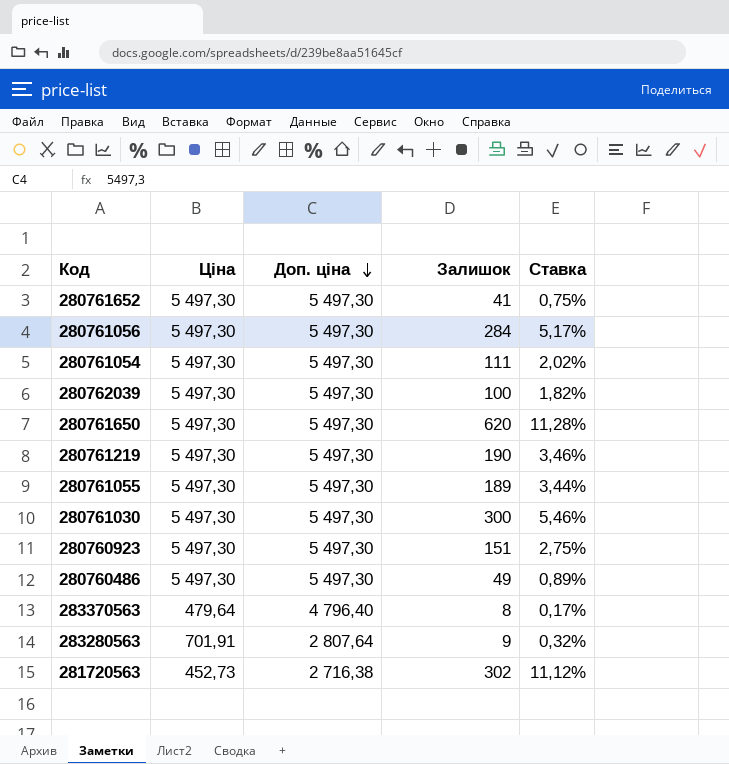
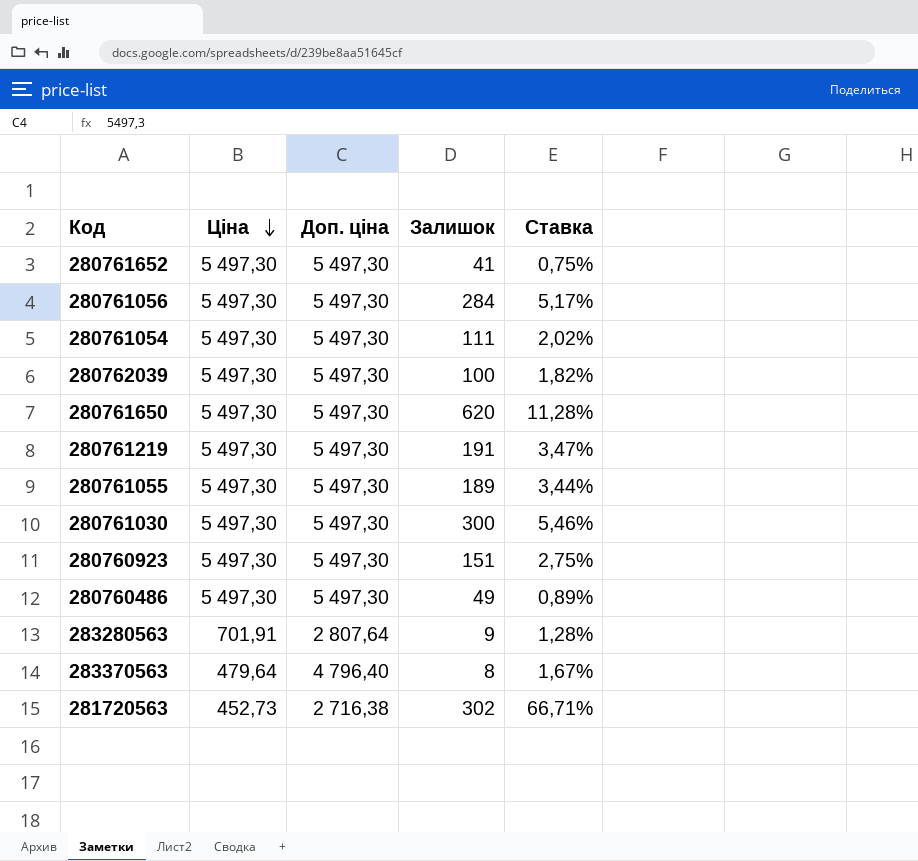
row order: Доп. ціна descending -> Ціна descending
column Ставка | formula: [Залишок] / [Доп. ціна] -> [Залишок] / [Ціна]
280761219 | Залишок: 190 -> 191

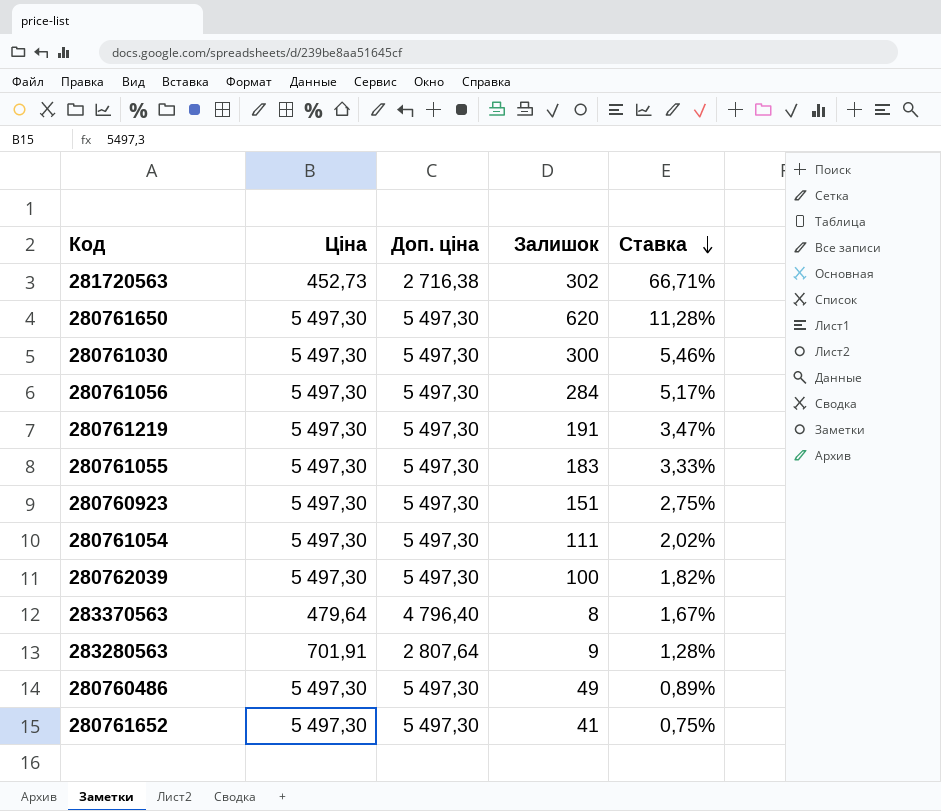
row order: Ціна descending -> Ставка descending
280761055 | Залишок: 189 -> 183
280761055 | Ставка: 3,44% -> 3,33%

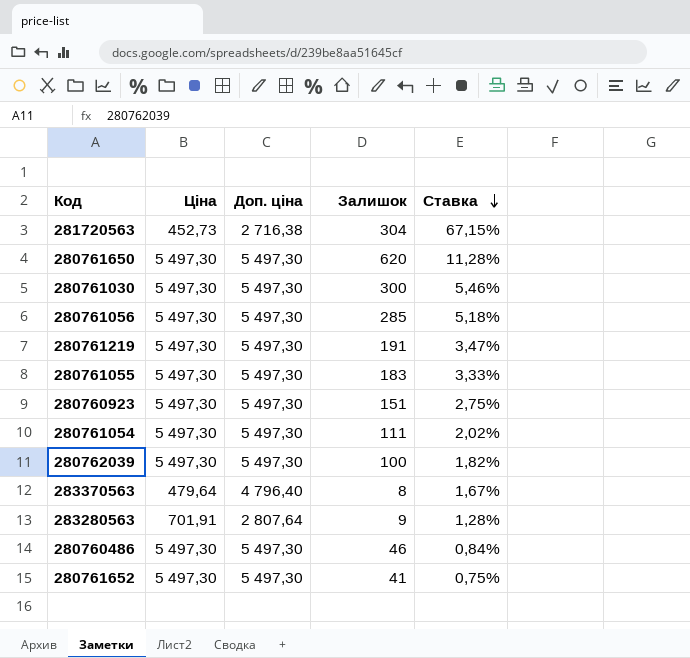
281720563 | Залишок: 302 -> 304
281720563 | Ставка: 66,71% -> 67,15%
280761056 | Залишок: 284 -> 285
280761056 | Ставка: 5,17% -> 5,18%
280760486 | Залишок: 49 -> 46
280760486 | Ставка: 0,89% -> 0,84%

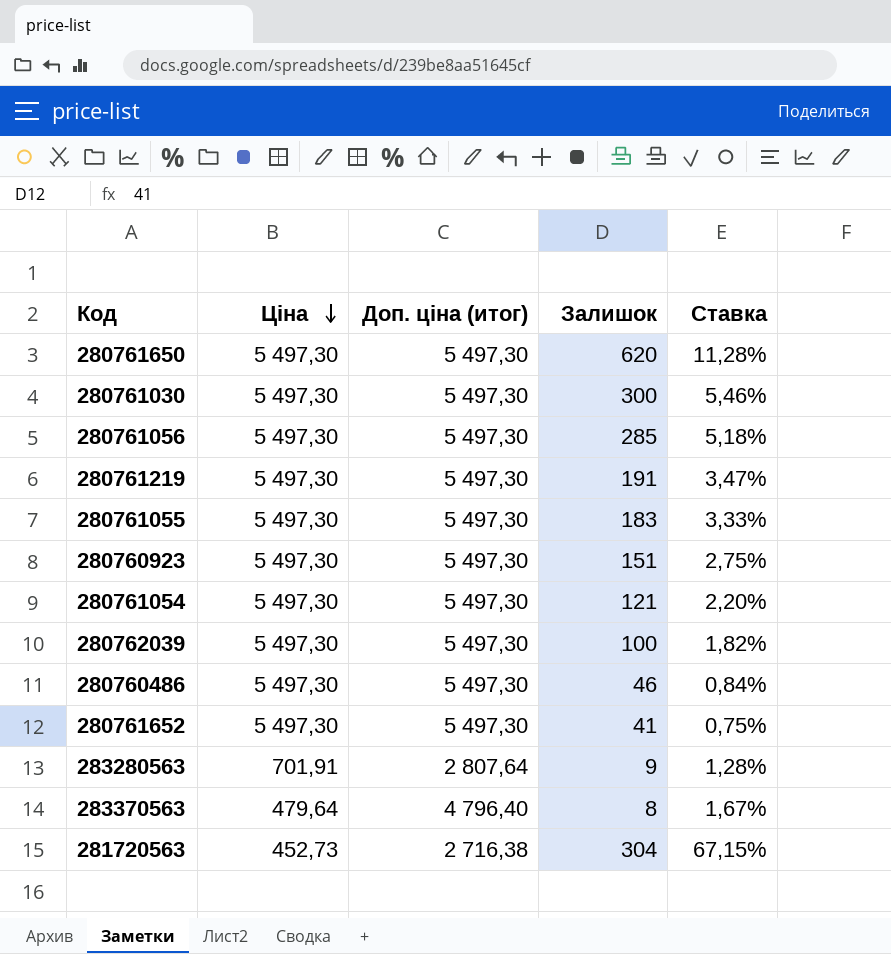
row order: Ставка descending -> Ціна descending
column name: Доп. ціна -> Доп. ціна (итог)
280761054 | Залишок: 111 -> 121
280761054 | Ставка: 2,02% -> 2,20%

